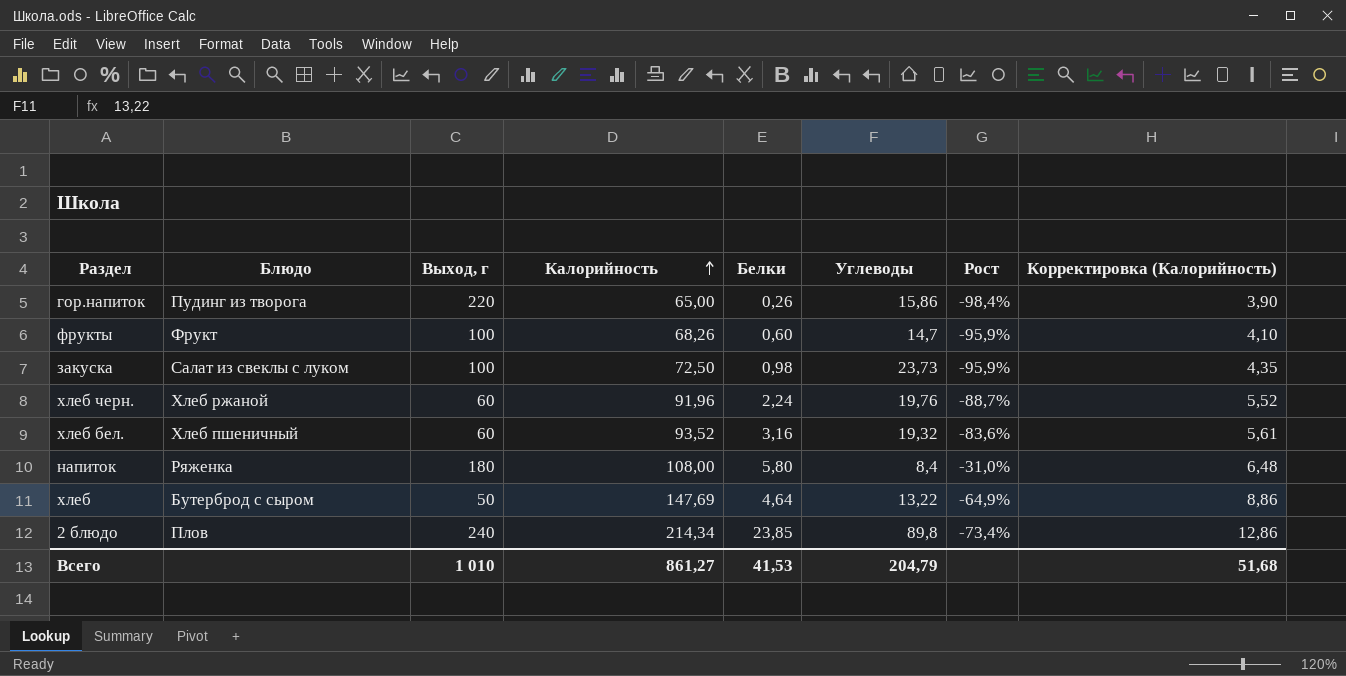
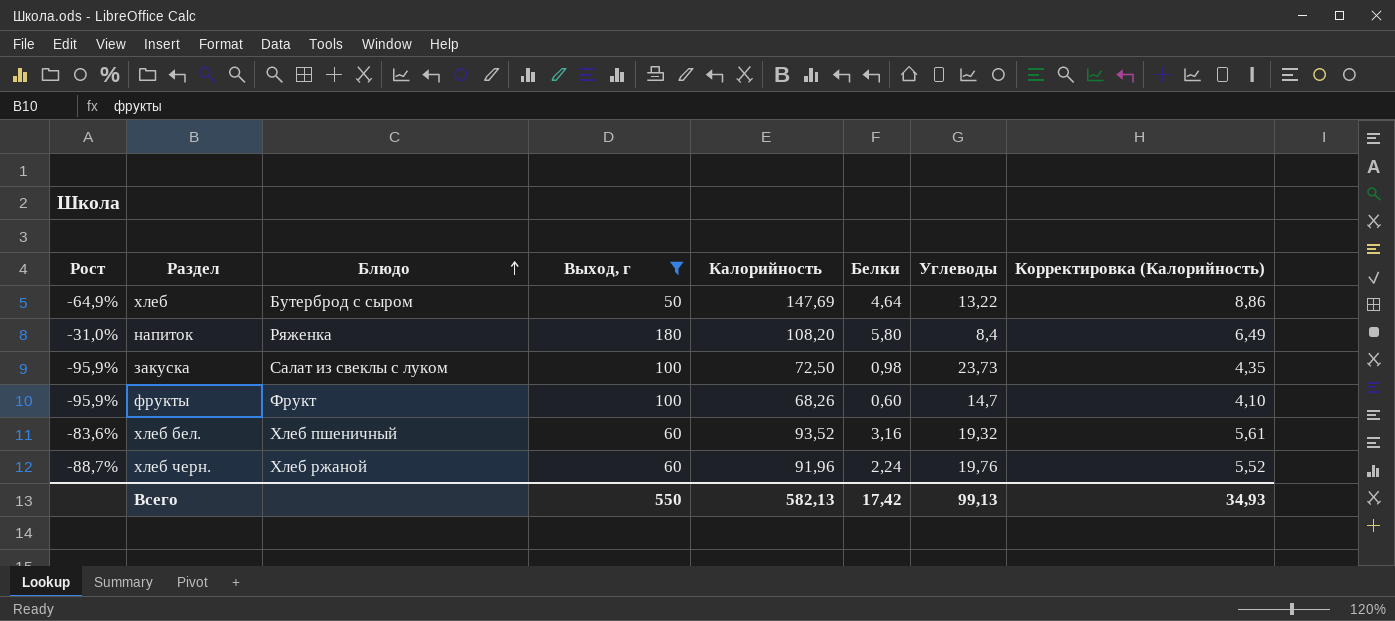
filter: none -> Выход, г <= 180
row order: Калорийность ascending -> Блюдо ascending
column Рост | position: 7 -> 1
напиток | Калорийность: 108,00 -> 108,20
напиток | Корректировка (Калорийность): 6,48 -> 6,49
Всего | Выход, г: 1 010 -> 550
Всего | Калорийность: 861,27 -> 582,13
Всего | Белки: 41,53 -> 17,42
Всего | Углеводы: 204,79 -> 99,13
Всего | Корректировка (Калорийность): 51,68 -> 34,93

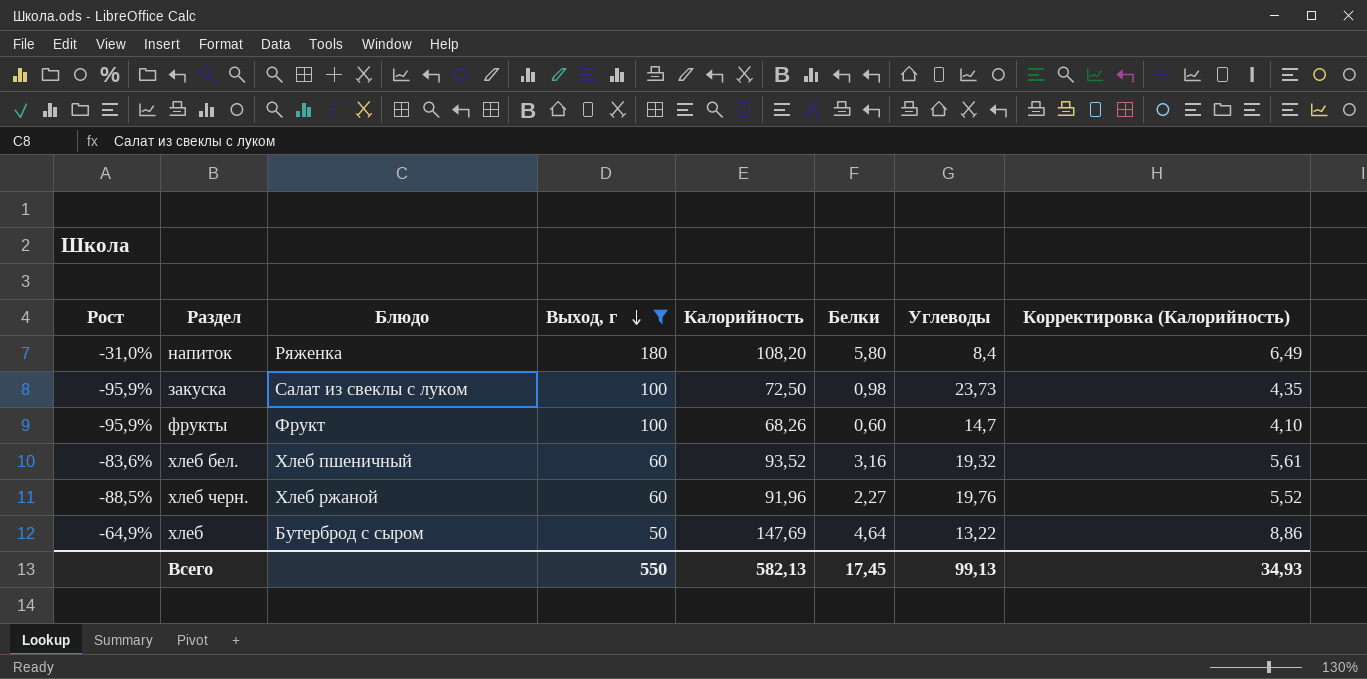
row order: Блюдо ascending -> Выход, г descending
хлеб черн. | Рост: -88,7% -> -88,5%
хлеб черн. | Белки: 2,24 -> 2,27
Всего | Белки: 17,42 -> 17,45

